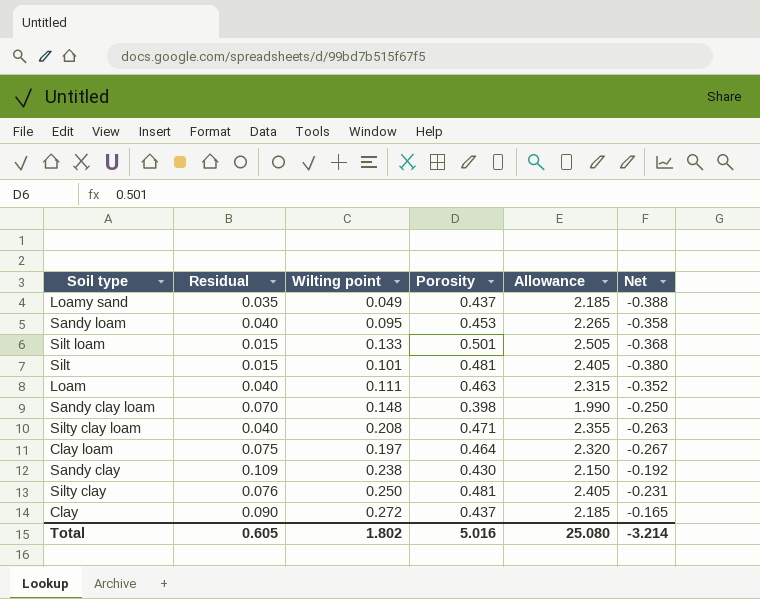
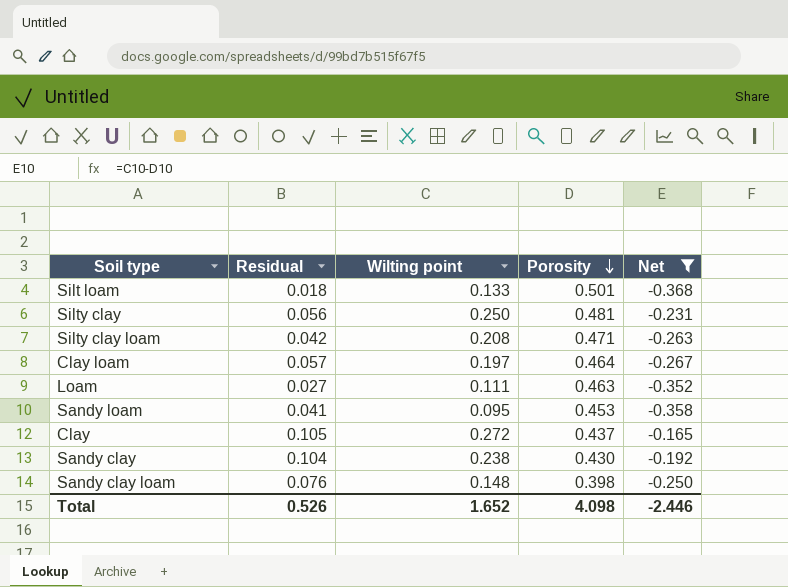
filter: none -> Net >= -0.368
row order: none -> Porosity descending
column Allowance | formula: [Porosity] * 5 -> none
Silt loam | Residual: 0.015 -> 0.018
Silty clay | Residual: 0.076 -> 0.056
Silty clay loam | Residual: 0.040 -> 0.042
Clay loam | Residual: 0.075 -> 0.057
Loam | Residual: 0.040 -> 0.027
Sandy loam | Residual: 0.040 -> 0.041
Clay | Residual: 0.090 -> 0.105
Sandy clay | Residual: 0.109 -> 0.104
Sandy clay loam | Residual: 0.070 -> 0.076
Total | Residual: 0.605 -> 0.526
Total | Wilting point: 1.802 -> 1.652
Total | Porosity: 5.016 -> 4.098
Total | Net: -3.214 -> -2.446

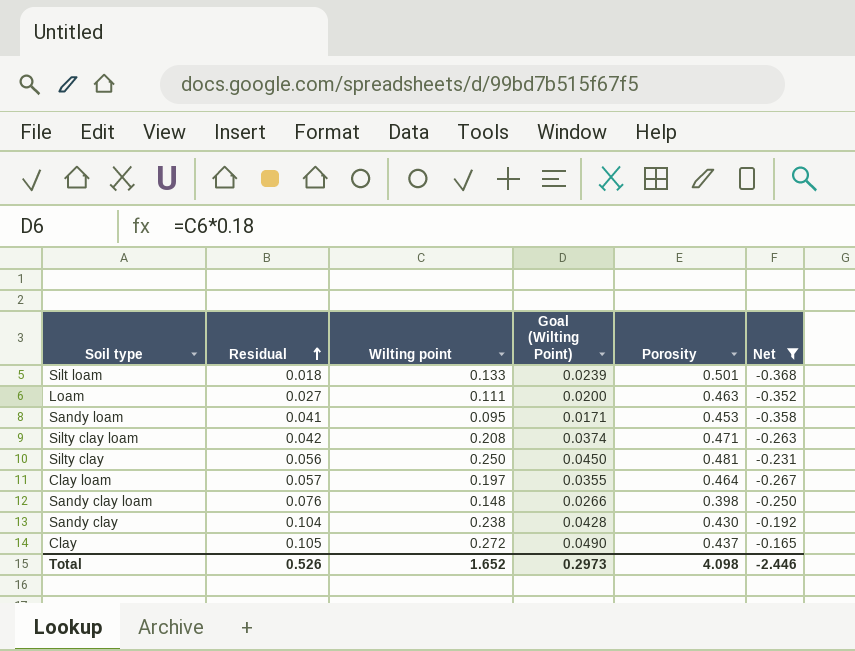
row order: Porosity descending -> Residual ascending
column Goal (Wilting Point) | formula: none -> [Wilting point] * 0.18

